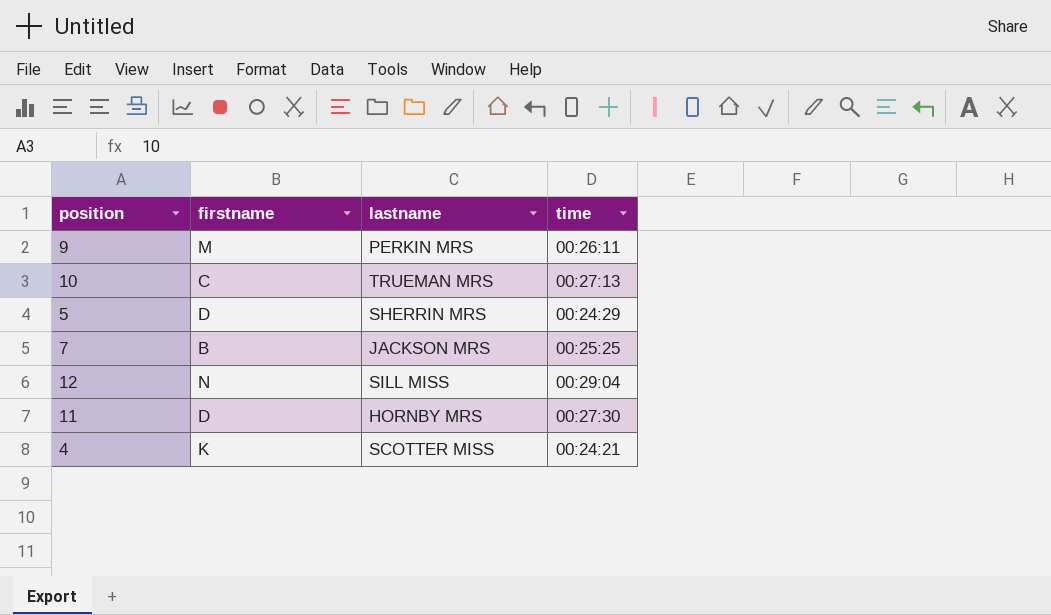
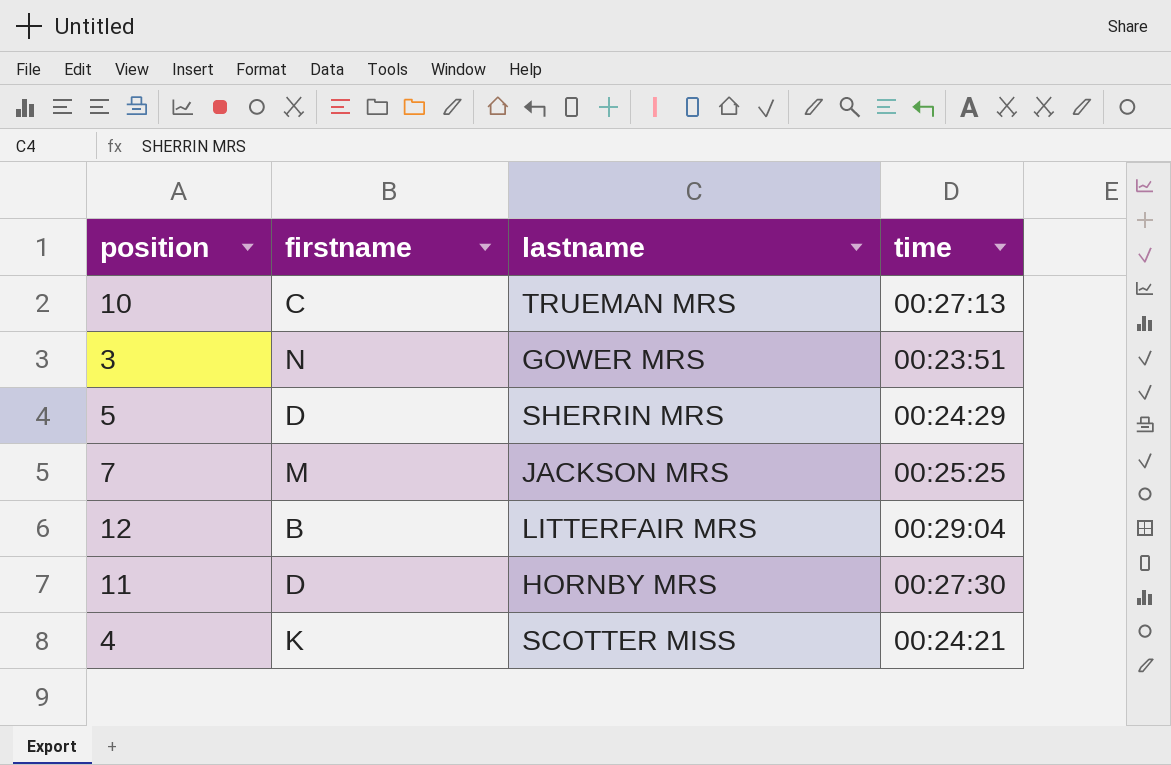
row 9: M | PERKIN MRS | 00:26:11 -> none
row 3: none -> N | GOWER MRS | 00:23:51
7 | firstname: B -> M
12 | firstname: N -> B
12 | lastname: SILL MISS -> LITTERFAIR MRS

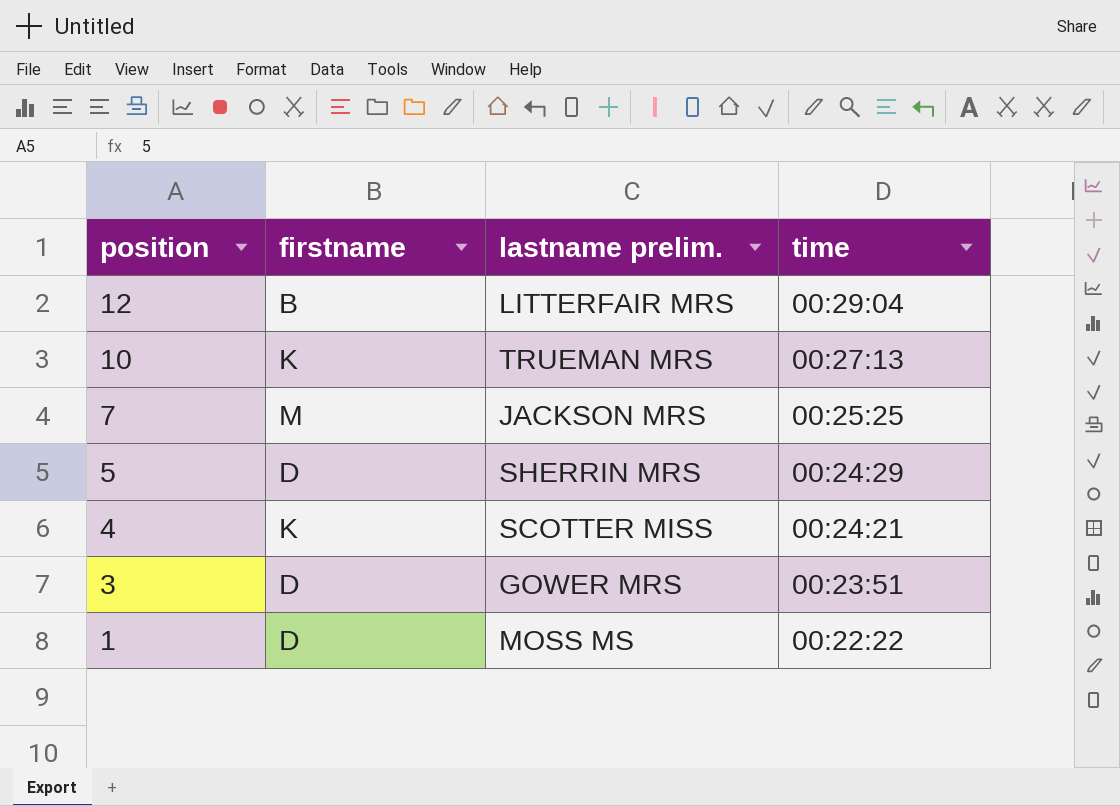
row order: none -> position descending
column name: lastname -> lastname prelim.
row 11: D | HORNBY MRS | 00:27:30 -> none
10 | firstname: C -> K
3 | firstname: N -> D
row 1: none -> D | MOSS MS | 00:22:22

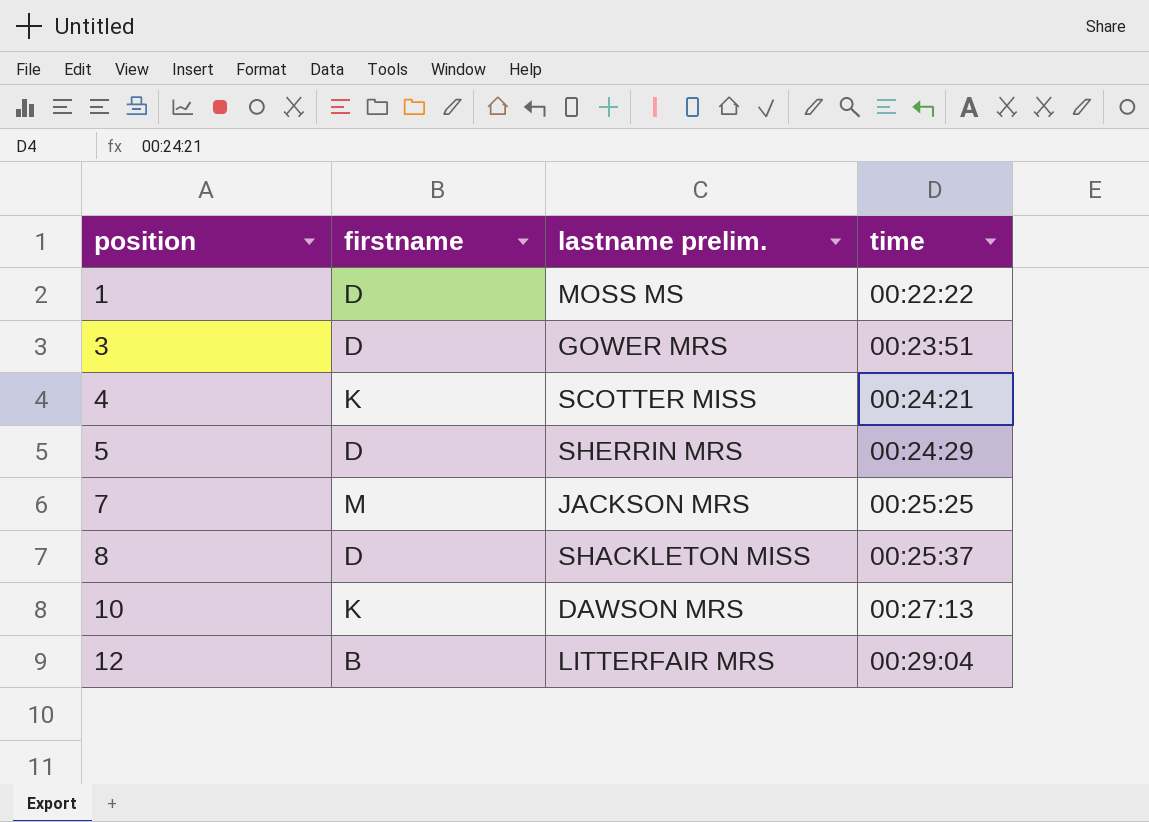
row order: position descending -> position ascending
row 8: none -> D | SHACKLETON MISS | 00:25:37
10 | lastname prelim.: TRUEMAN MRS -> DAWSON MRS

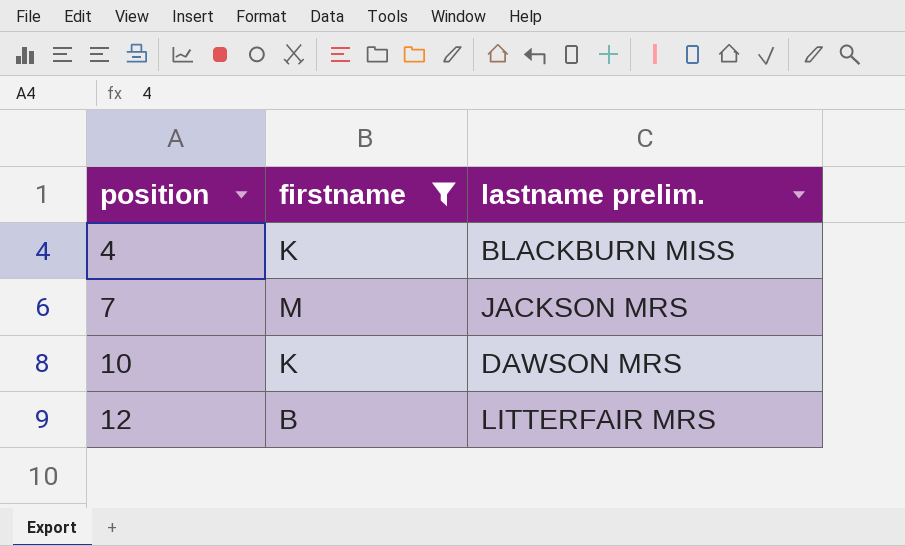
filter: none -> firstname != D
column time | position: 4 -> none
4 | lastname prelim.: SCOTTER MISS -> BLACKBURN MISS

